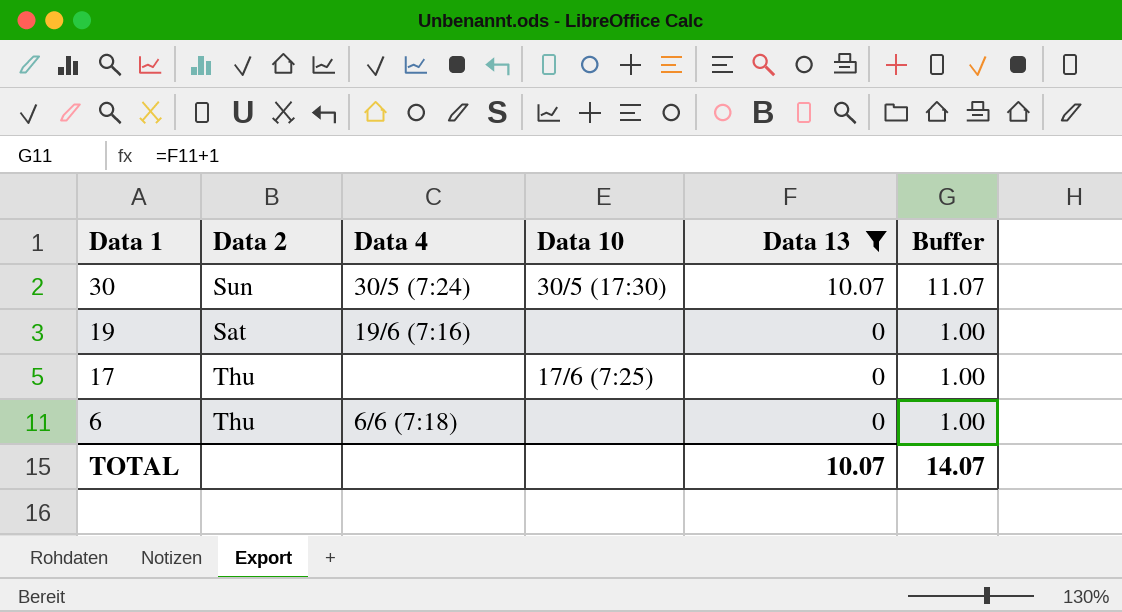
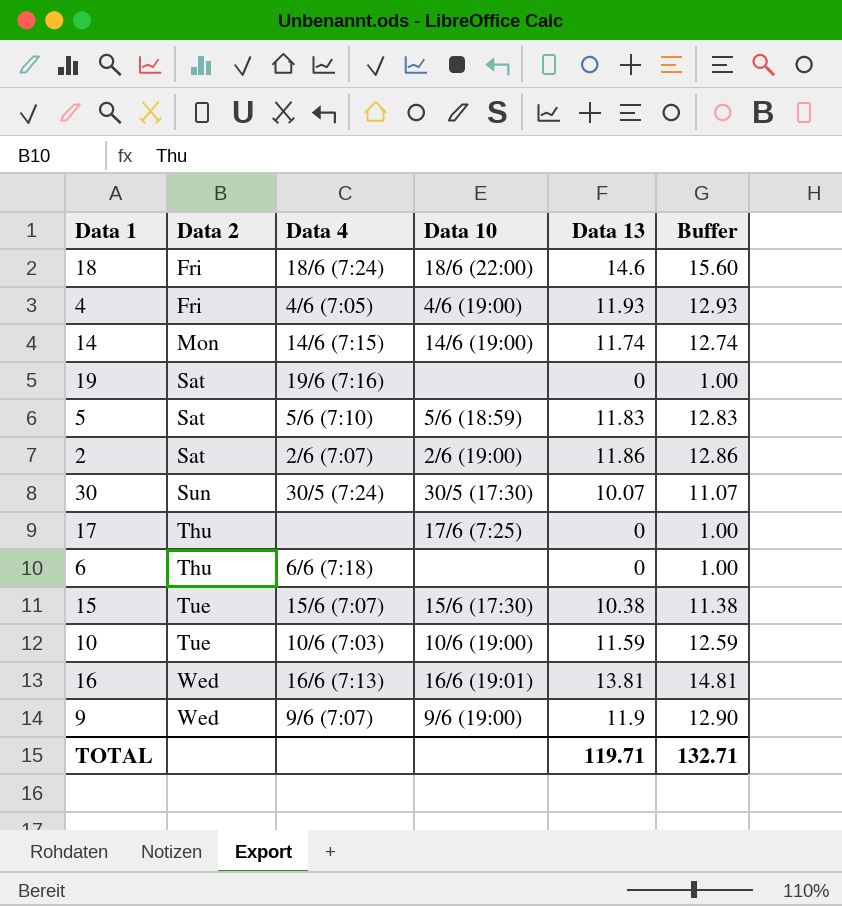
filter: Data 13 <= 10.07 -> none
row order: Data 1 descending -> Data 2 ascending
TOTAL | Data 13: 10.07 -> 119.71
TOTAL | Buffer: 14.07 -> 132.71

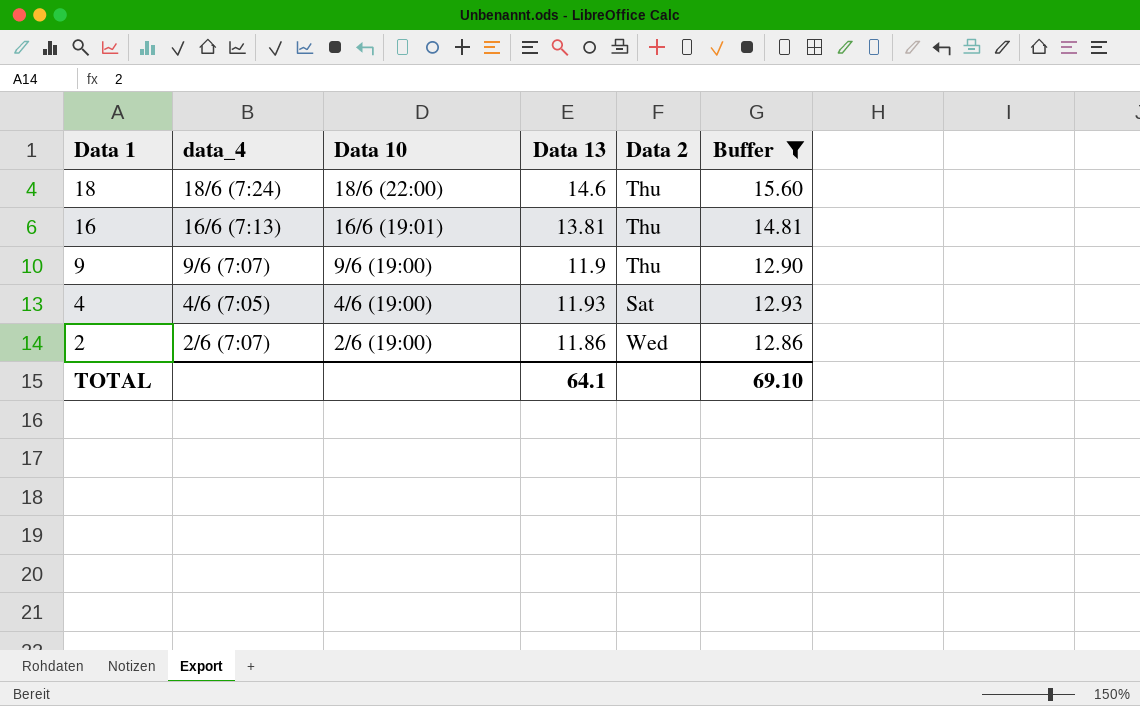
filter: none -> Buffer >= 12.86
row order: Data 2 ascending -> Data 1 descending
column name: Data 4 -> data_4
column Data 2 | position: 2 -> 5
18 | Data 2: Fri -> Thu
16 | Data 2: Wed -> Thu
9 | Data 2: Wed -> Thu
4 | Data 2: Fri -> Sat
2 | Data 2: Sat -> Wed
TOTAL | Data 13: 119.71 -> 64.1
TOTAL | Buffer: 132.71 -> 69.10

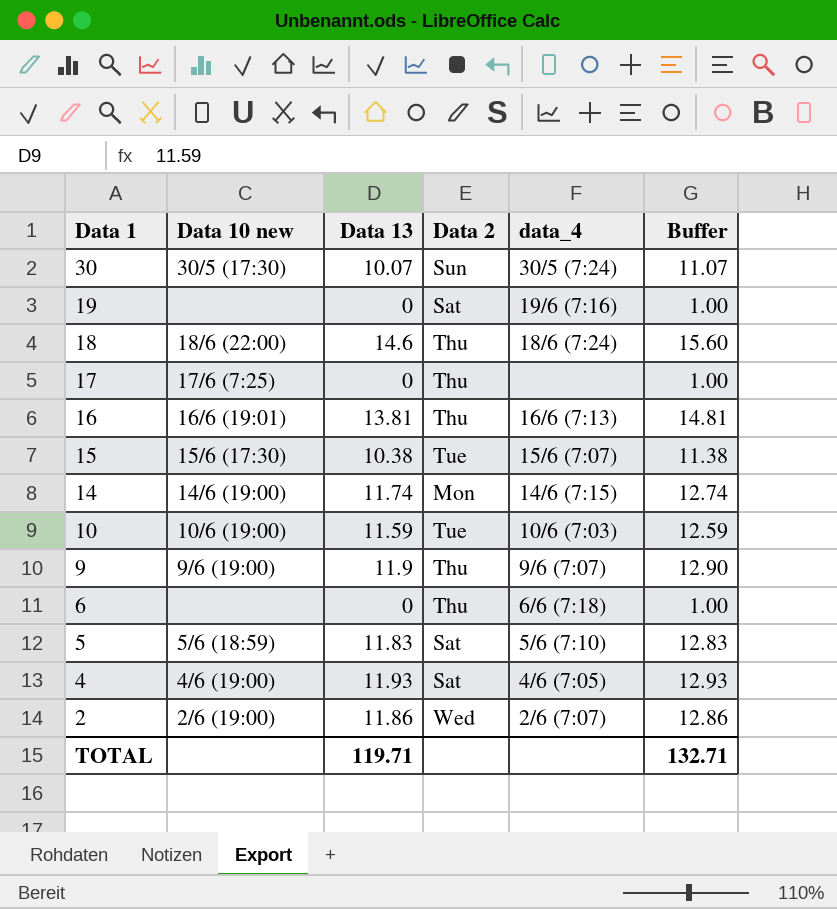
filter: Buffer >= 12.86 -> none
column name: Data 10 -> Data 10 new
column data_4 | position: 2 -> 5
TOTAL | Data 13: 64.1 -> 119.71
TOTAL | Buffer: 69.10 -> 132.71

